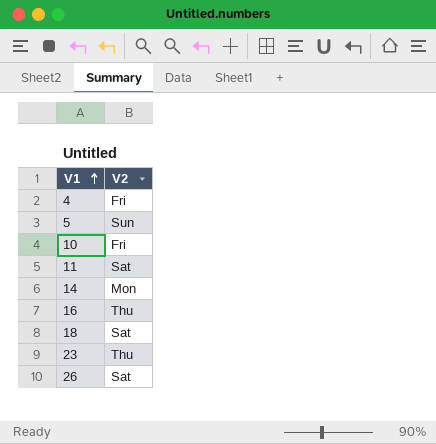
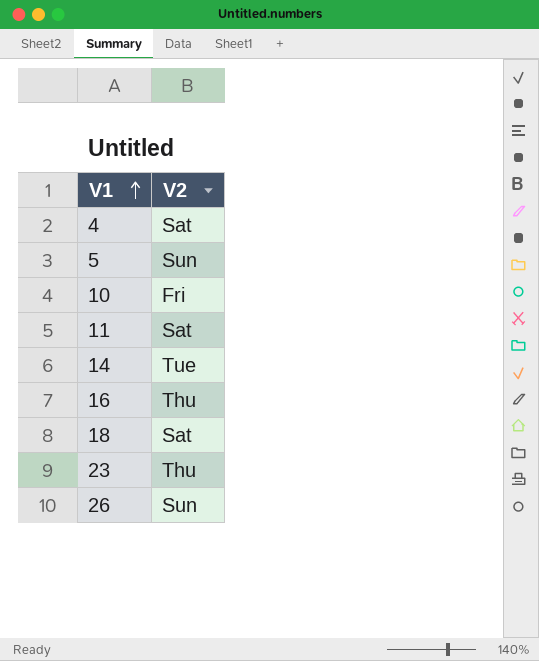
4 | V2: Fri -> Sat
14 | V2: Mon -> Tue
26 | V2: Sat -> Sun

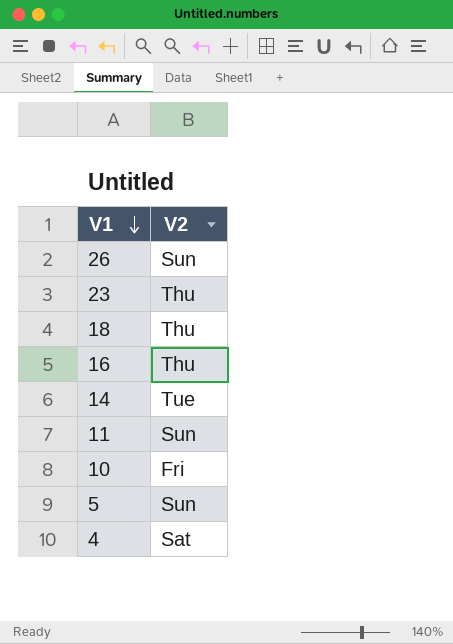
row order: V1 ascending -> V1 descending
18 | V2: Sat -> Thu
11 | V2: Sat -> Sun

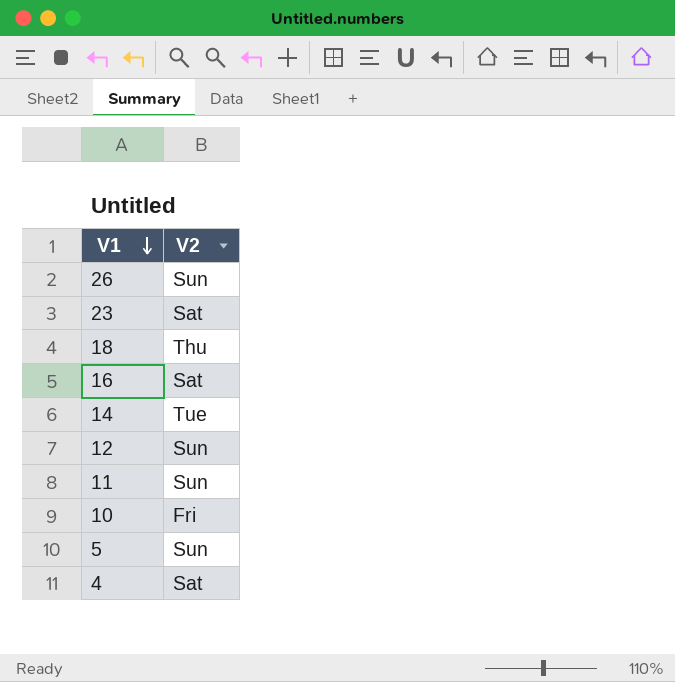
23 | V2: Thu -> Sat
16 | V2: Thu -> Sat
row 12: none -> Sun

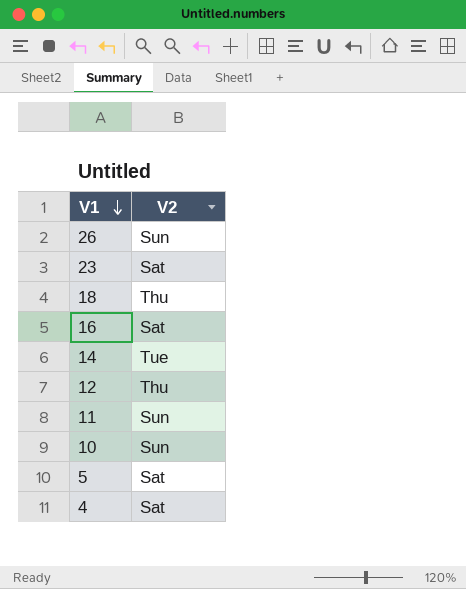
12 | V2: Sun -> Thu
10 | V2: Fri -> Sun
5 | V2: Sun -> Sat

